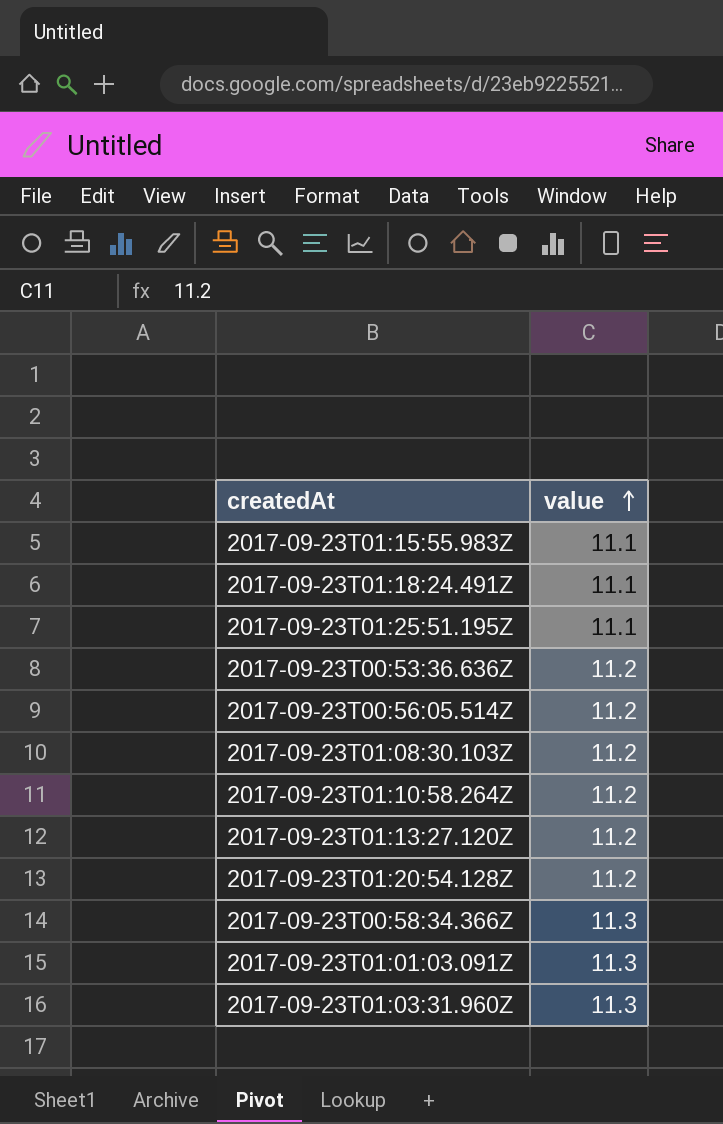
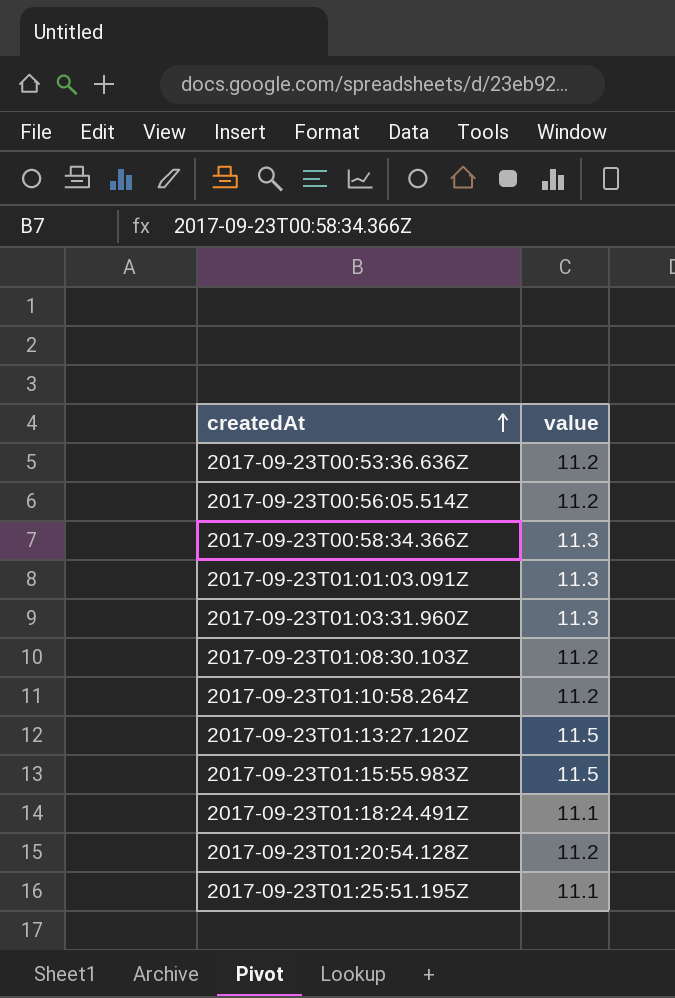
row order: value ascending -> createdAt ascending
2017-09-23T01:13:27.120Z | value: 11.2 -> 11.5
2017-09-23T01:15:55.983Z | value: 11.1 -> 11.5

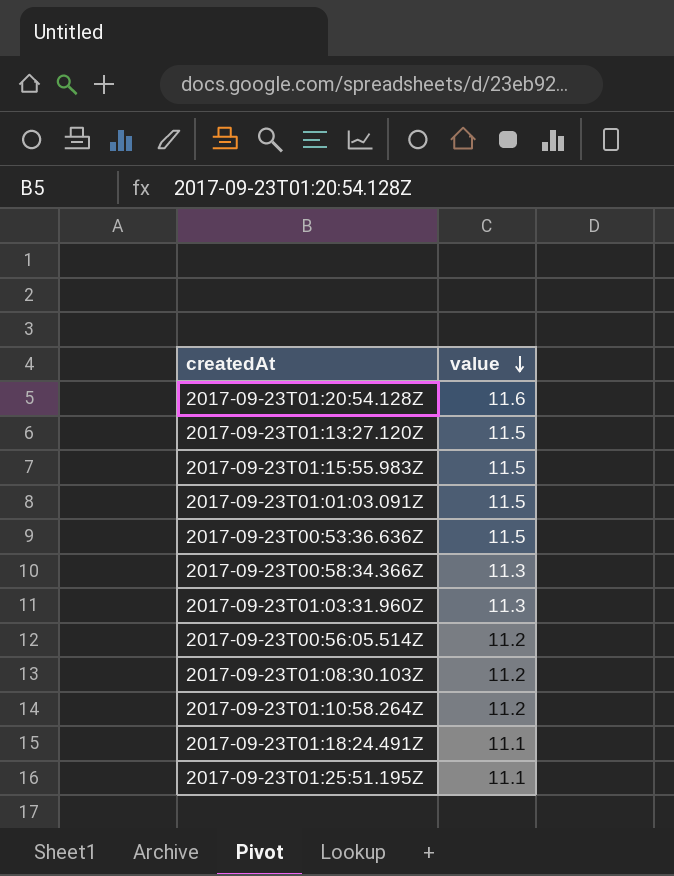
row order: createdAt ascending -> value descending
2017-09-23T01:20:54.128Z | value: 11.2 -> 11.6
2017-09-23T01:01:03.091Z | value: 11.3 -> 11.5
2017-09-23T00:53:36.636Z | value: 11.2 -> 11.5

